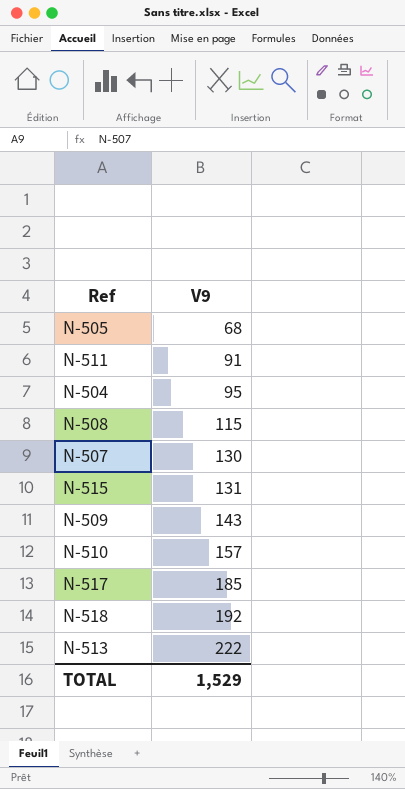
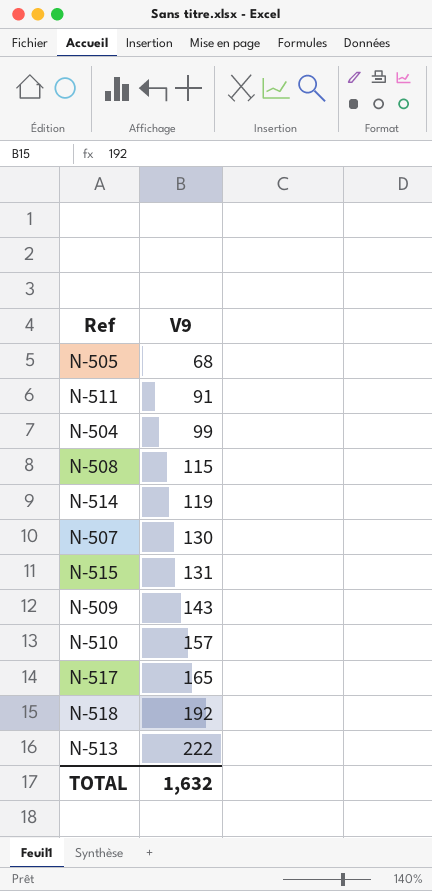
N-504 | V9: 95 -> 99
row N-514: none -> 119
N-517 | V9: 185 -> 165
TOTAL | V9: 1,529 -> 1,632

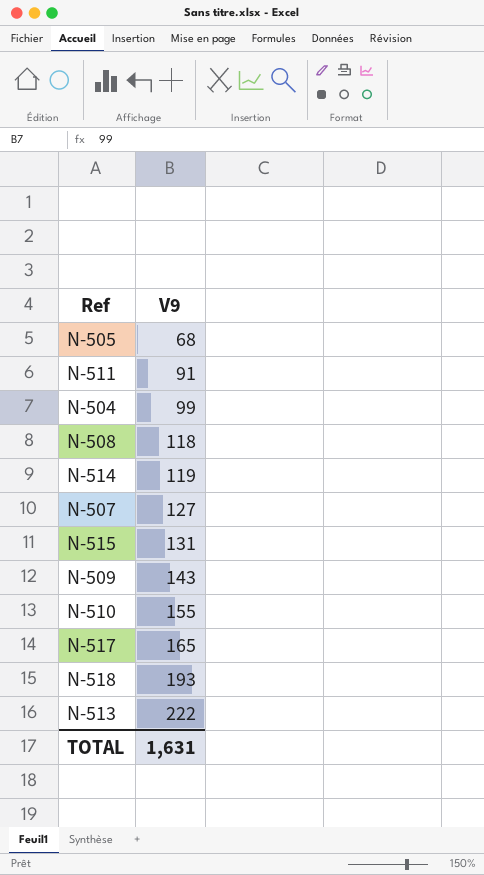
N-508 | V9: 115 -> 118
N-507 | V9: 130 -> 127
N-510 | V9: 157 -> 155
N-518 | V9: 192 -> 193
TOTAL | V9: 1,632 -> 1,631

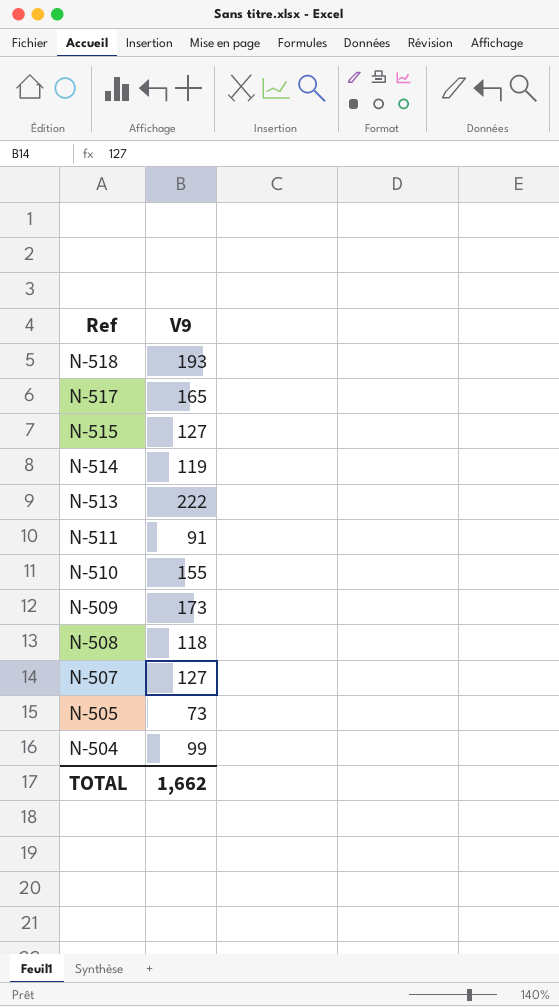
row order: V9 ascending -> Ref descending
N-515 | V9: 131 -> 127
N-509 | V9: 143 -> 173
N-505 | V9: 68 -> 73
TOTAL | V9: 1,631 -> 1,662

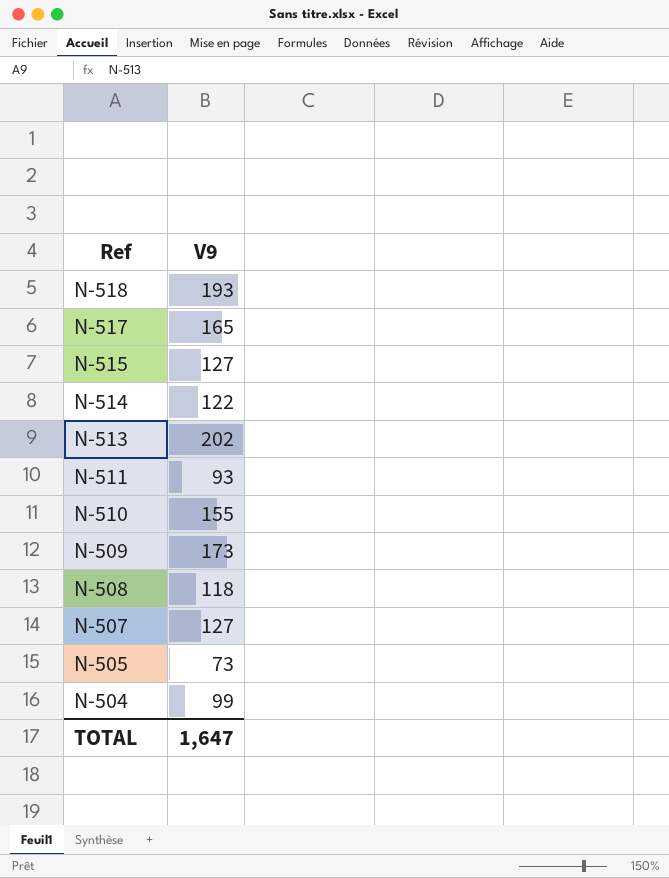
N-514 | V9: 119 -> 122
N-513 | V9: 222 -> 202
N-511 | V9: 91 -> 93
TOTAL | V9: 1,662 -> 1,647

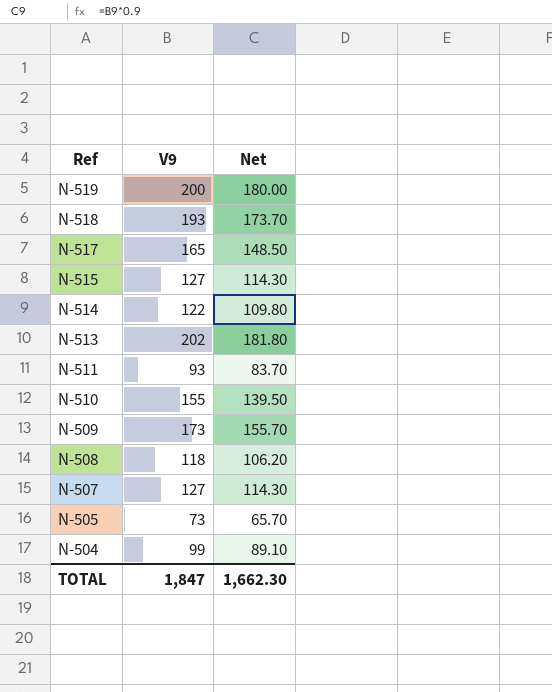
column Net | formula: none -> [V9] * 0.9
row N-519: none -> 200 | 180.00
TOTAL | V9: 1,647 -> 1,847

